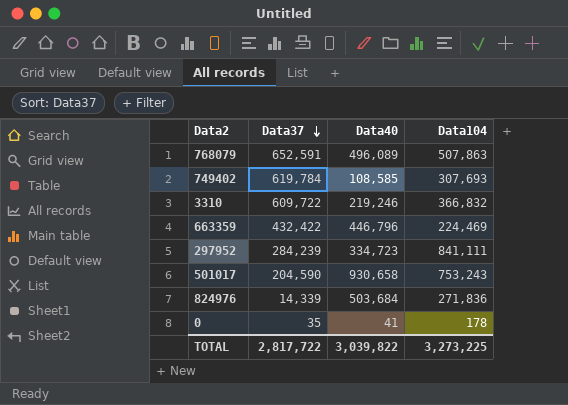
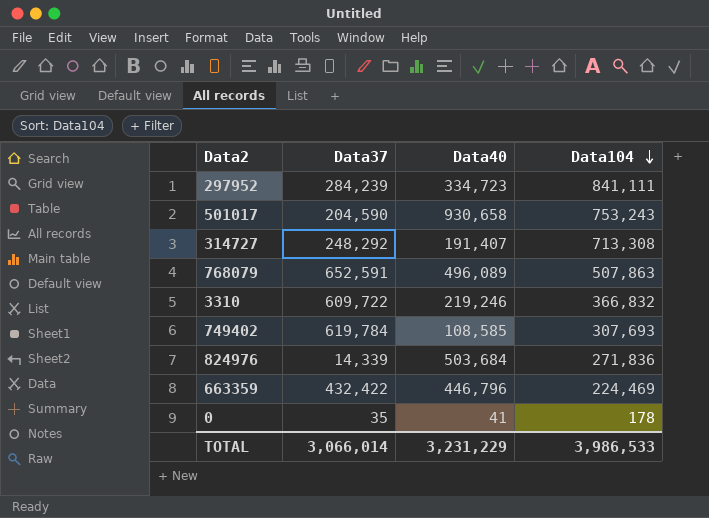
row order: Data37 descending -> Data104 descending
row 314727: none -> 248,292 | 191,407 | 713,308
TOTAL | Data37: 2,817,722 -> 3,066,014
TOTAL | Data40: 3,039,822 -> 3,231,229
TOTAL | Data104: 3,273,225 -> 3,986,533

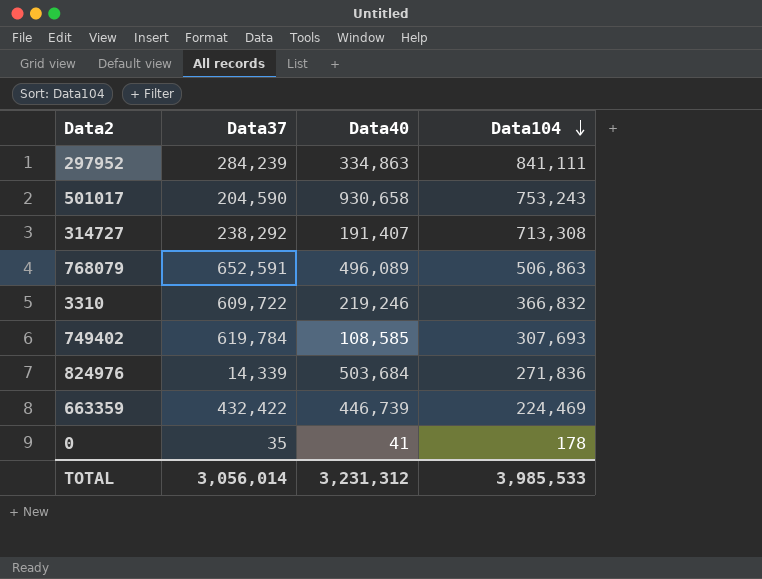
297952 | Data40: 334,723 -> 334,863
314727 | Data37: 248,292 -> 238,292
768079 | Data104: 507,863 -> 506,863
663359 | Data40: 446,796 -> 446,739
TOTAL | Data37: 3,066,014 -> 3,056,014
TOTAL | Data40: 3,231,229 -> 3,231,312
TOTAL | Data104: 3,986,533 -> 3,985,533

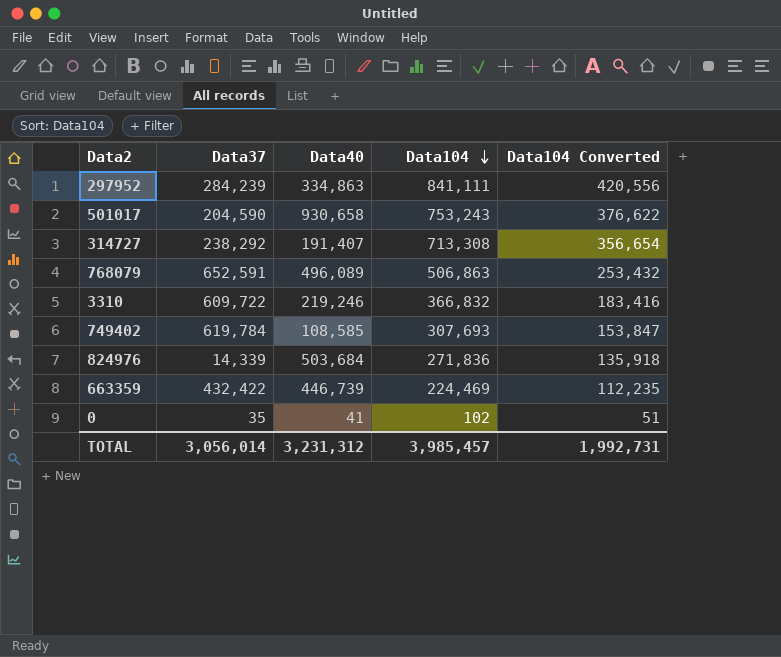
column Data104 Converted | formula: none -> [Data104] * 0.5
0 | Data104: 178 -> 102
TOTAL | Data104: 3,985,533 -> 3,985,457

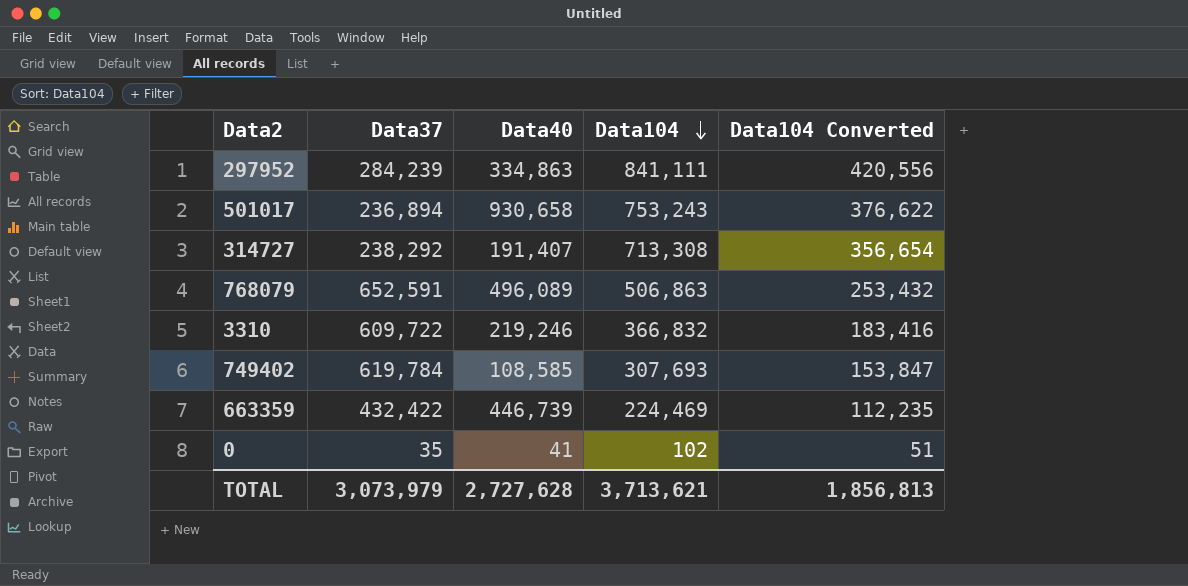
row 824976: 14,339 | 503,684 | 271,836 | 135,918 -> none
501017 | Data37: 204,590 -> 236,894
TOTAL | Data37: 3,056,014 -> 3,073,979
TOTAL | Data40: 3,231,312 -> 2,727,628
TOTAL | Data104: 3,985,457 -> 3,713,621
TOTAL | Data104 Converted: 1,992,731 -> 1,856,813

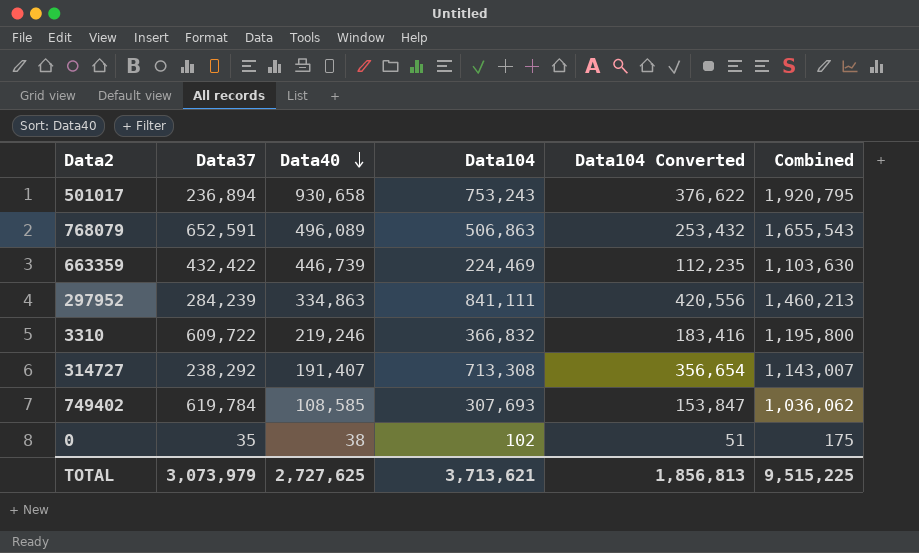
row order: Data104 descending -> Data40 descending
column Combined | formula: none -> [Data37] + [Data40] + [Data104]
0 | Data40: 41 -> 38
TOTAL | Data40: 2,727,628 -> 2,727,625

